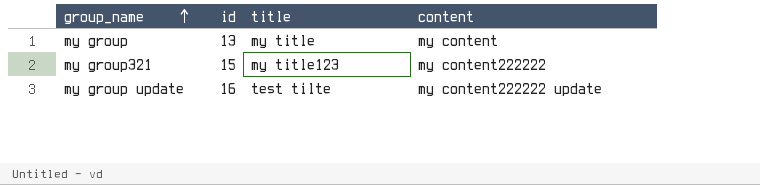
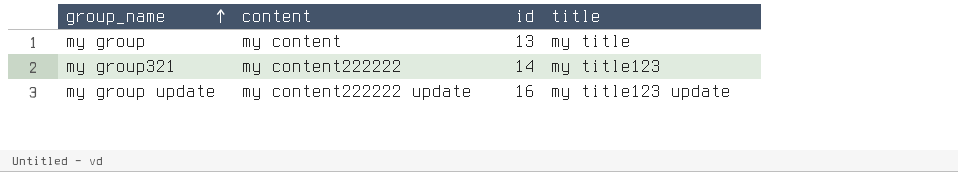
column content | position: 4 -> 2
my group321 | id: 15 -> 14
my group update | title: test tilte -> my title123 update

